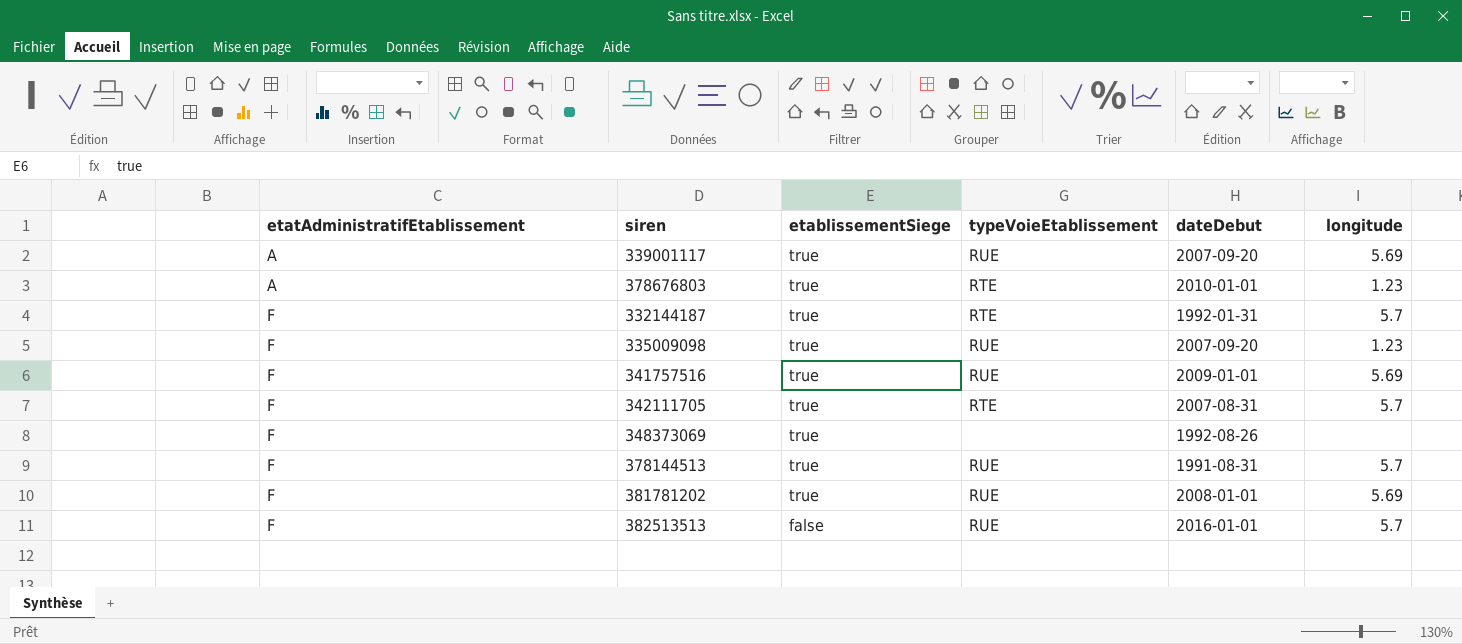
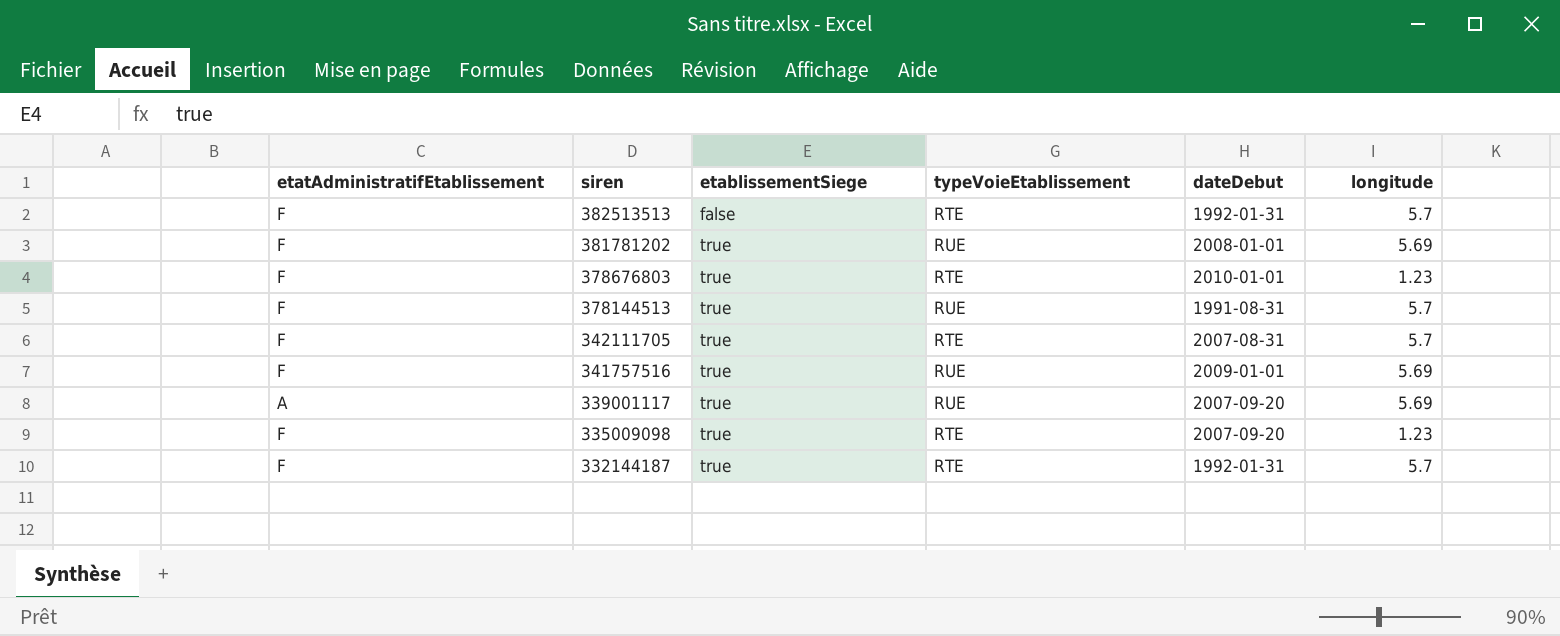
row order: etatAdministratifEtablissement ascending -> siren descending
row 348373069: F | true | none | 1992-08-26 | none -> none
382513513 | typeVoieEtablissement: RUE -> RTE
382513513 | dateDebut: 2016-01-01 -> 1992-01-31
378676803 | etatAdministratifEtablissement: A -> F
335009098 | typeVoieEtablissement: RUE -> RTE

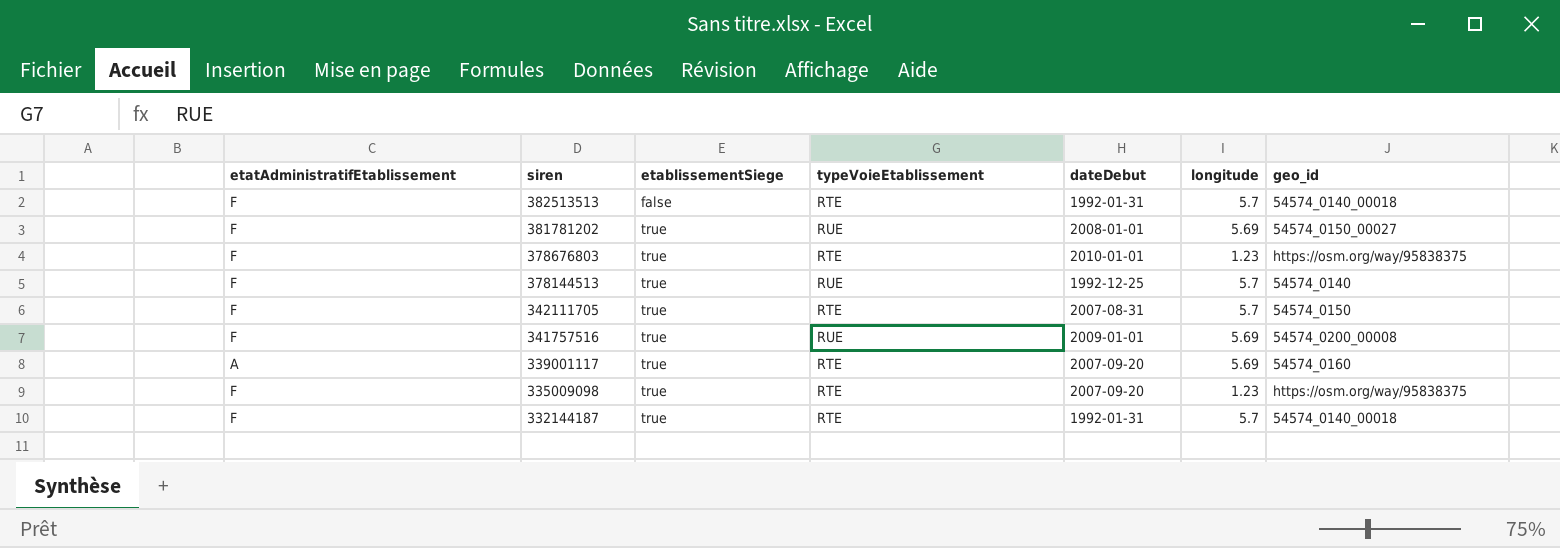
column geo_id | position: none -> 7
378144513 | dateDebut: 1991-08-31 -> 1992-12-25
339001117 | typeVoieEtablissement: RUE -> RTE

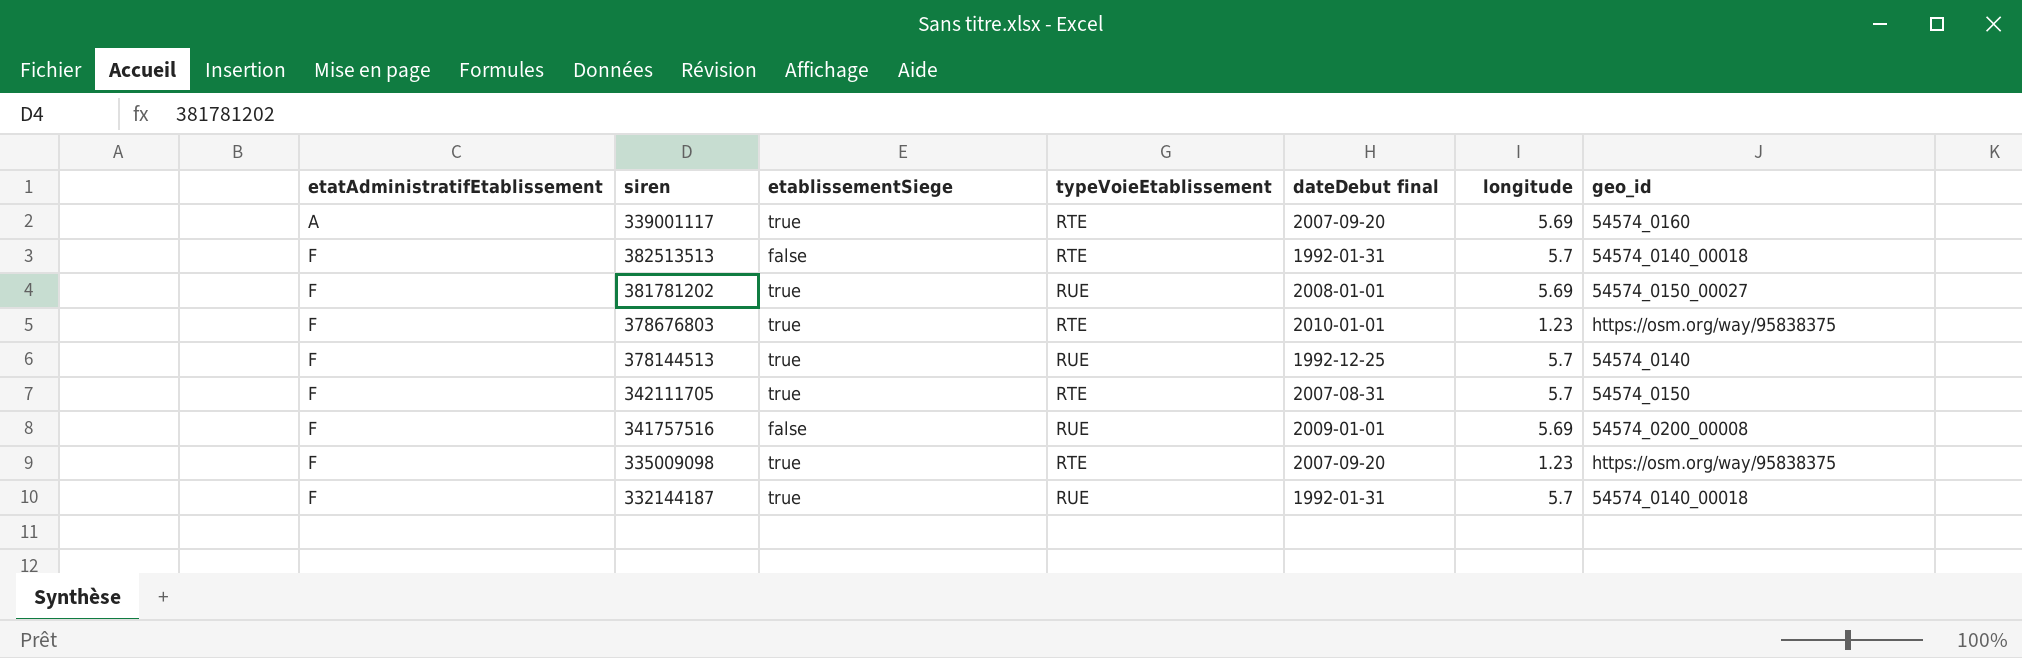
row order: siren descending -> etatAdministratifEtablissement ascending
column name: dateDebut -> dateDebut final
341757516 | etablissementSiege: true -> false
332144187 | typeVoieEtablissement: RTE -> RUE

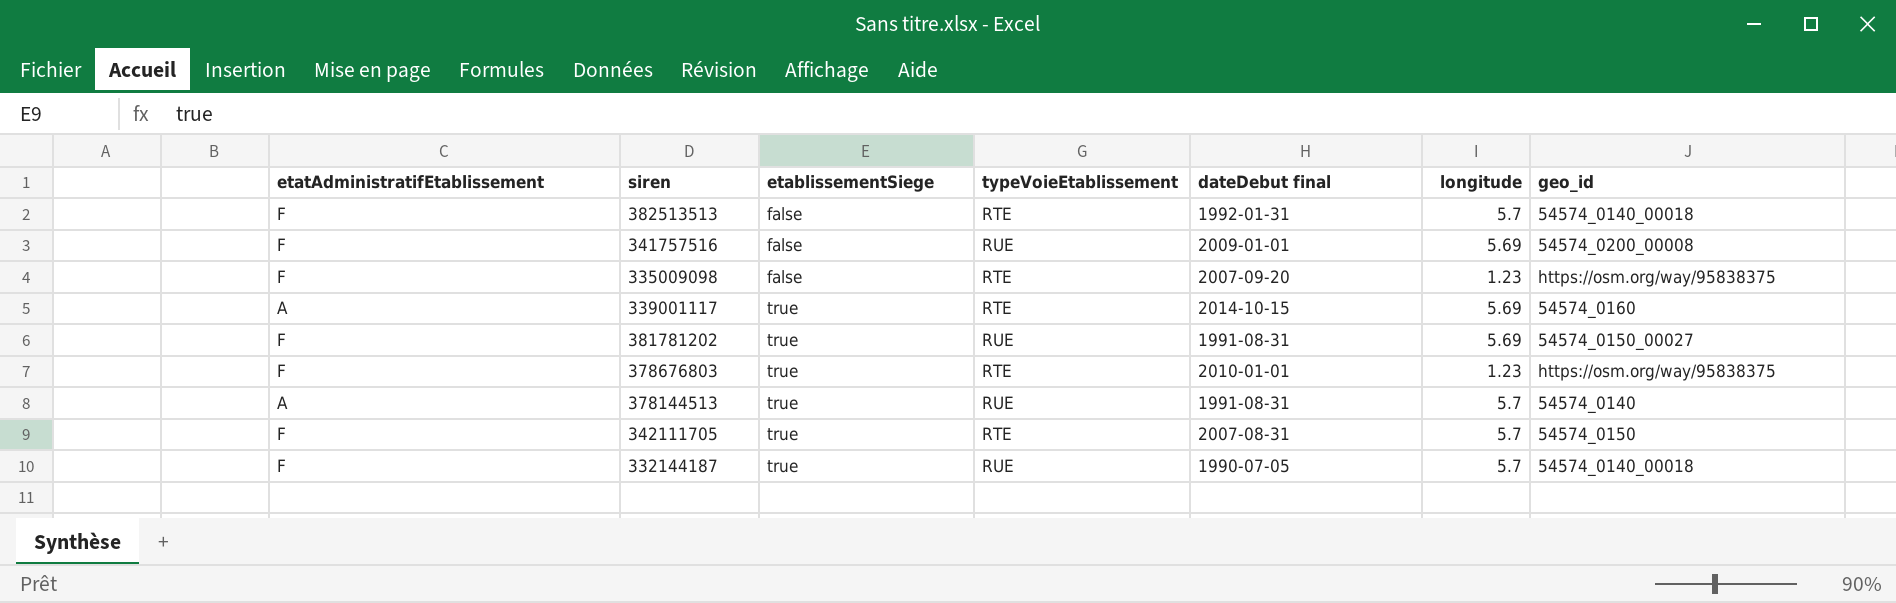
row order: etatAdministratifEtablissement ascending -> etablissementSiege ascending
335009098 | etablissementSiege: true -> false
339001117 | dateDebut final: 2007-09-20 -> 2014-10-15
381781202 | dateDebut final: 2008-01-01 -> 1991-08-31
378144513 | etatAdministratifEtablissement: F -> A
378144513 | dateDebut final: 1992-12-25 -> 1991-08-31
332144187 | dateDebut final: 1992-01-31 -> 1990-07-05

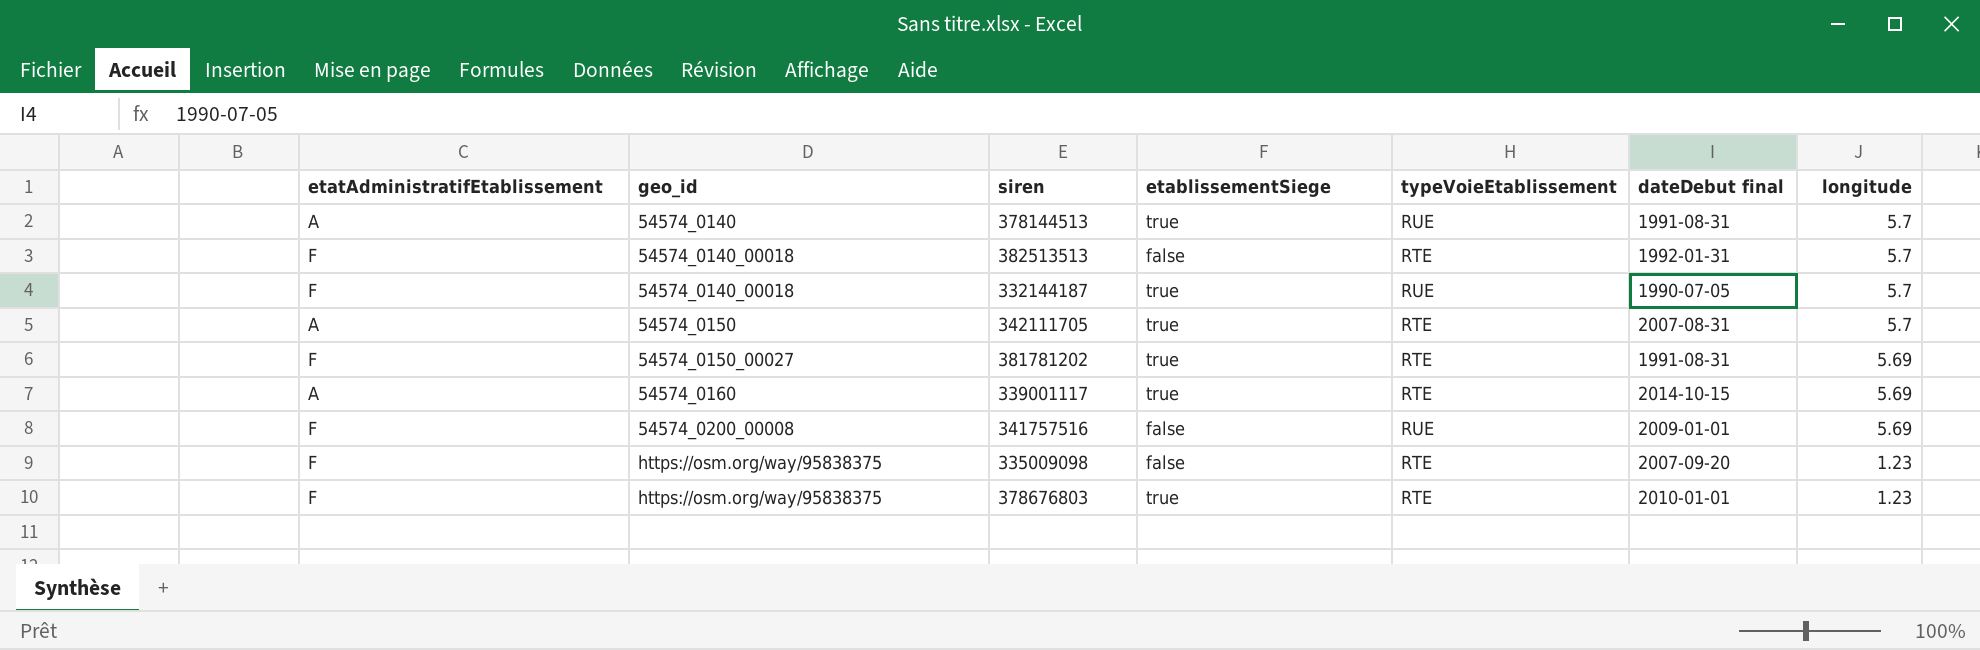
row order: etablissementSiege ascending -> geo_id ascending
column geo_id | position: 7 -> 2
342111705 | etatAdministratifEtablissement: F -> A
381781202 | typeVoieEtablissement: RUE -> RTE

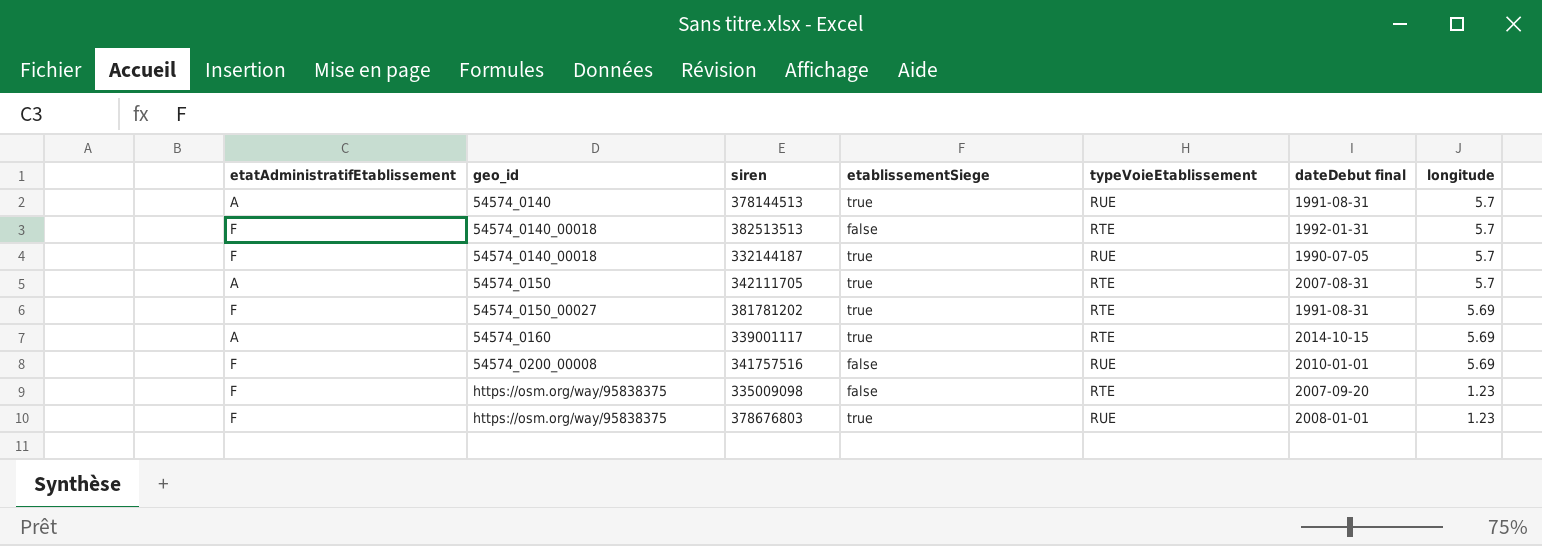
341757516 | dateDebut final: 2009-01-01 -> 2010-01-01
378676803 | typeVoieEtablissement: RTE -> RUE
378676803 | dateDebut final: 2010-01-01 -> 2008-01-01

